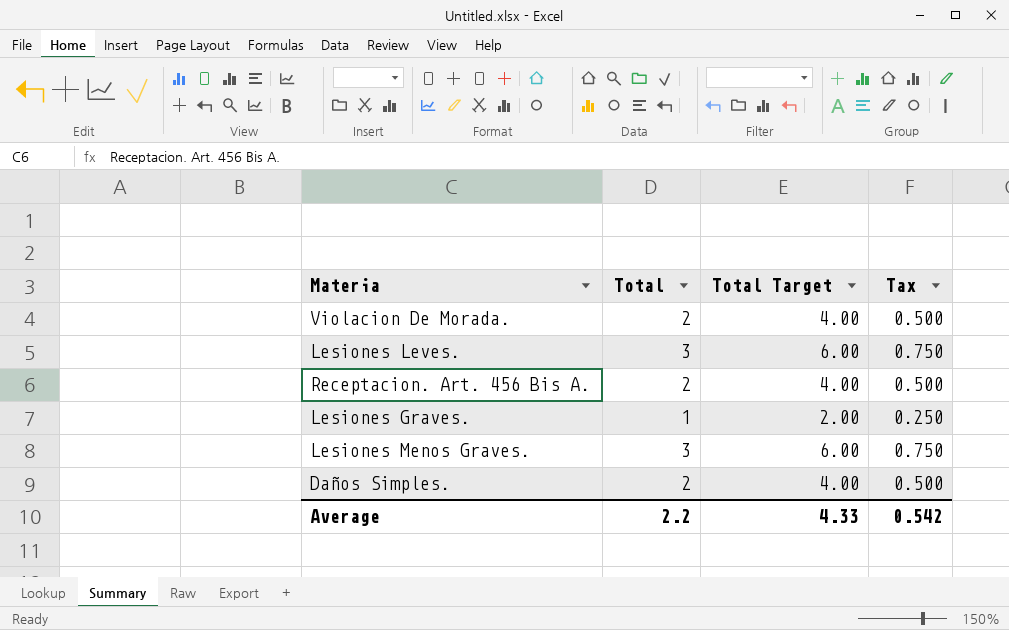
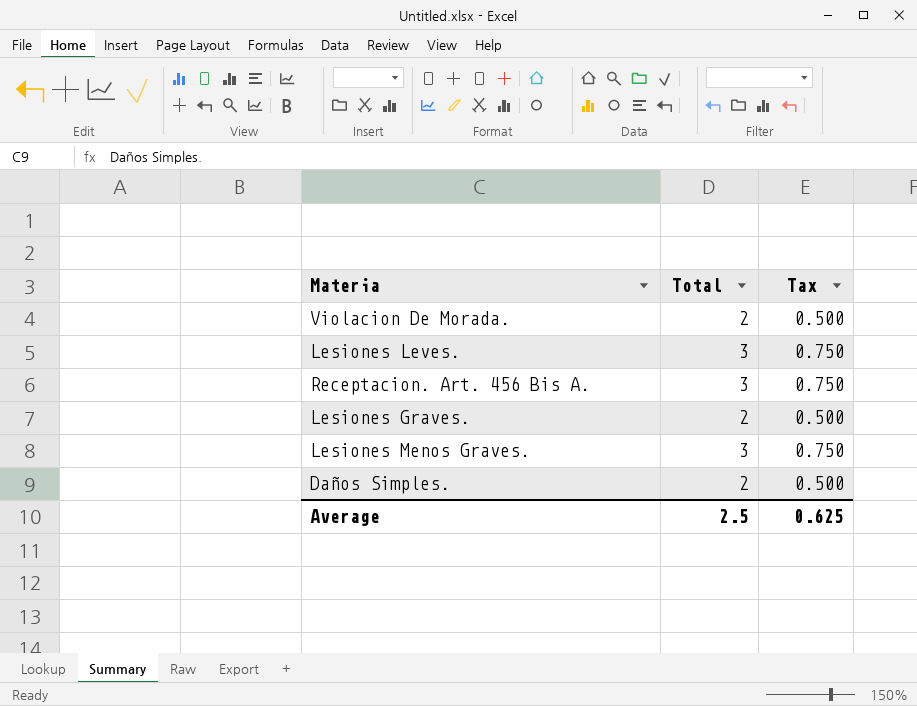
column Total Target | formula: [Total] * 2 -> none
Receptacion. Art. 456 Bis A. | Total: 2 -> 3
Receptacion. Art. 456 Bis A. | Tax: 0.500 -> 0.750
Lesiones Graves. | Total: 1 -> 2
Lesiones Graves. | Tax: 0.250 -> 0.500
Average | Total: 2.2 -> 2.5
Average | Tax: 0.542 -> 0.625

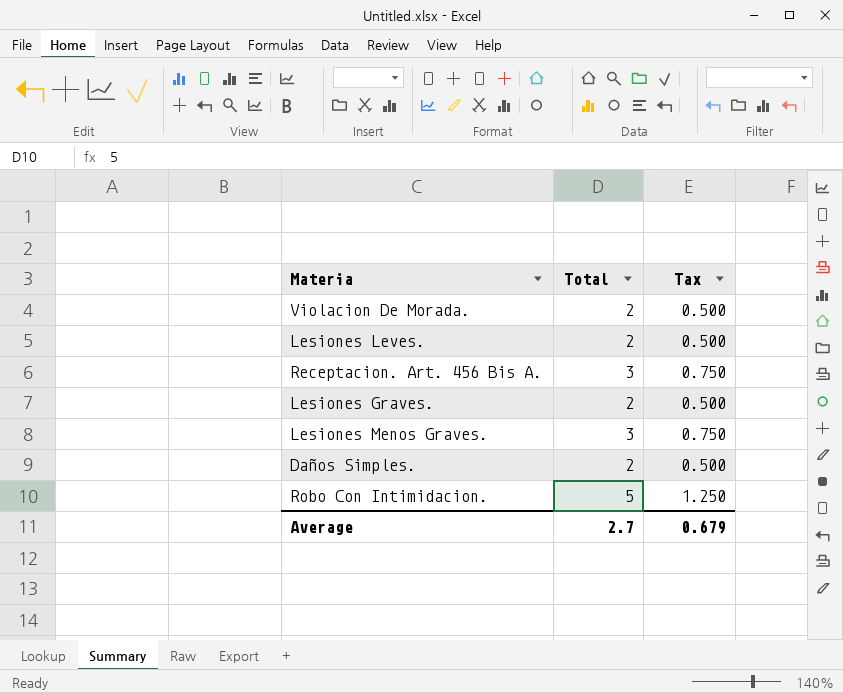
Lesiones Leves. | Total: 3 -> 2
Lesiones Leves. | Tax: 0.750 -> 0.500
row Robo Con Intimidacion.: none -> 5 | 1.250
Average | Total: 2.5 -> 2.7
Average | Tax: 0.625 -> 0.679

